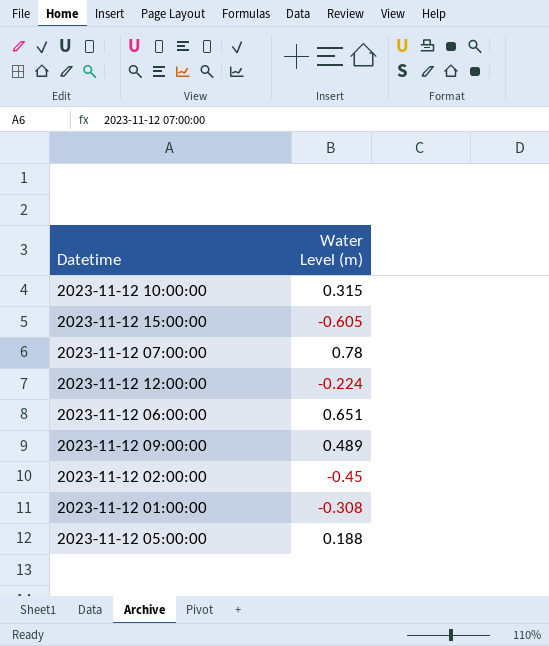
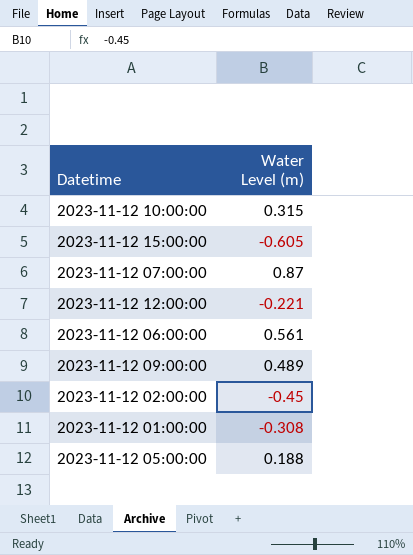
2023-11-12 07:00:00 | Water Level (m): 0.78 -> 0.87
2023-11-12 12:00:00 | Water Level (m): -0.224 -> -0.221
2023-11-12 06:00:00 | Water Level (m): 0.651 -> 0.561

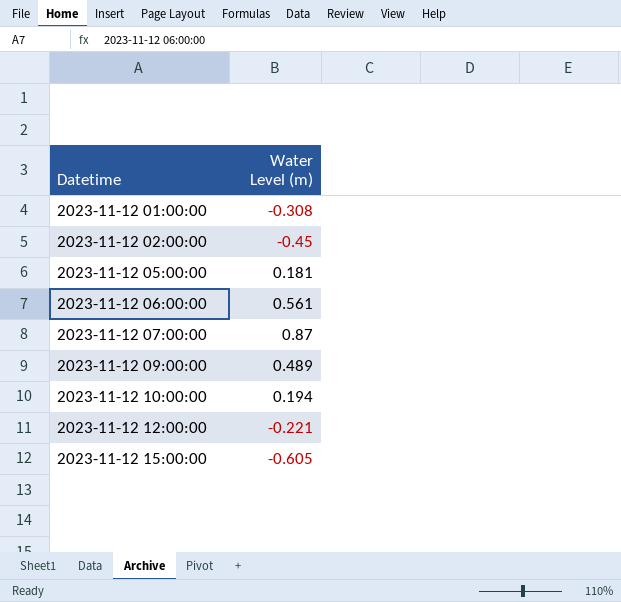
row order: none -> Datetime ascending
2023-11-12 05:00:00 | Water Level (m): 0.188 -> 0.181
2023-11-12 10:00:00 | Water Level (m): 0.315 -> 0.194

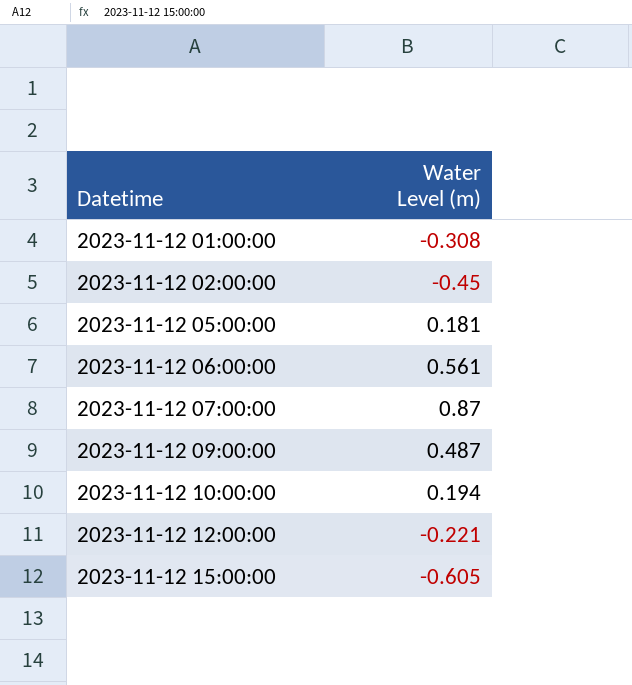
2023-11-12 09:00:00 | Water Level (m): 0.489 -> 0.487

